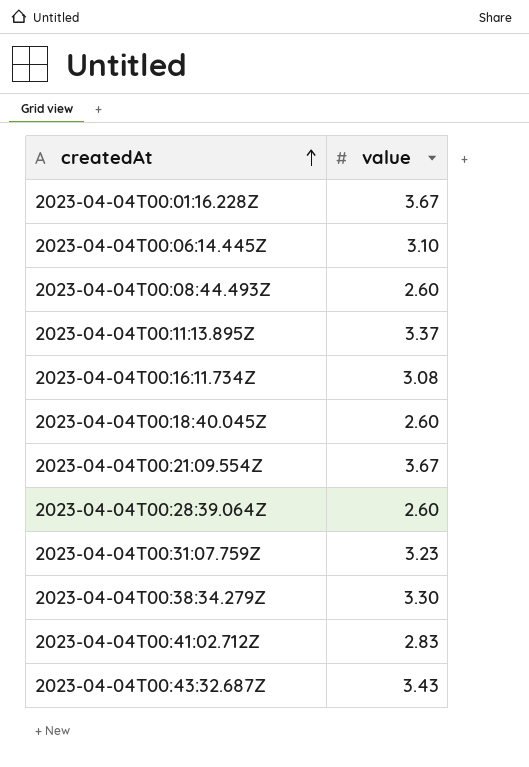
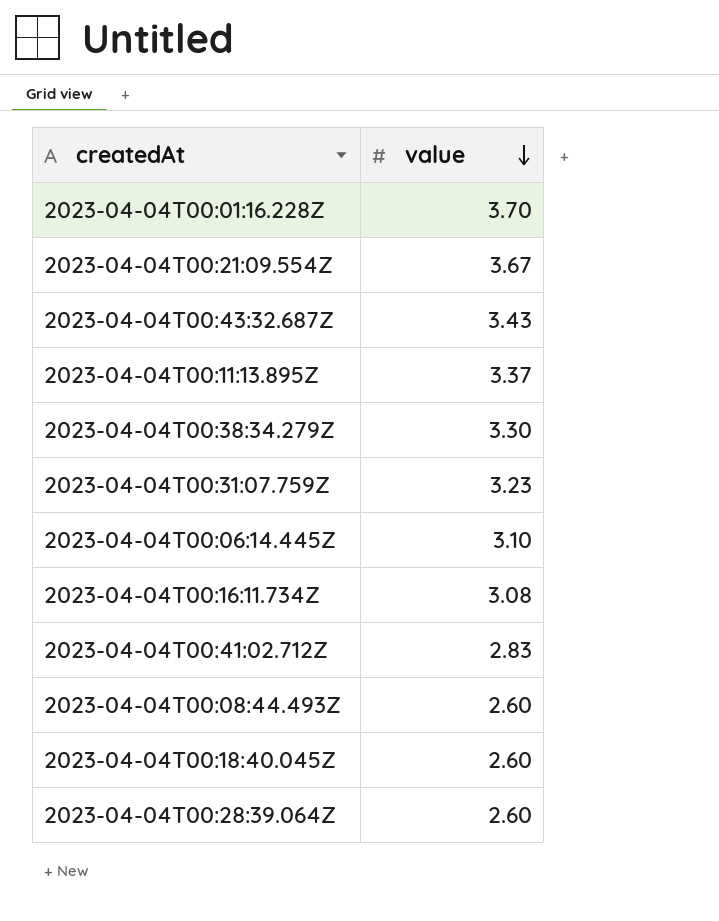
row order: createdAt ascending -> value descending
2023-04-04T00:01:16.228Z | value: 3.67 -> 3.70

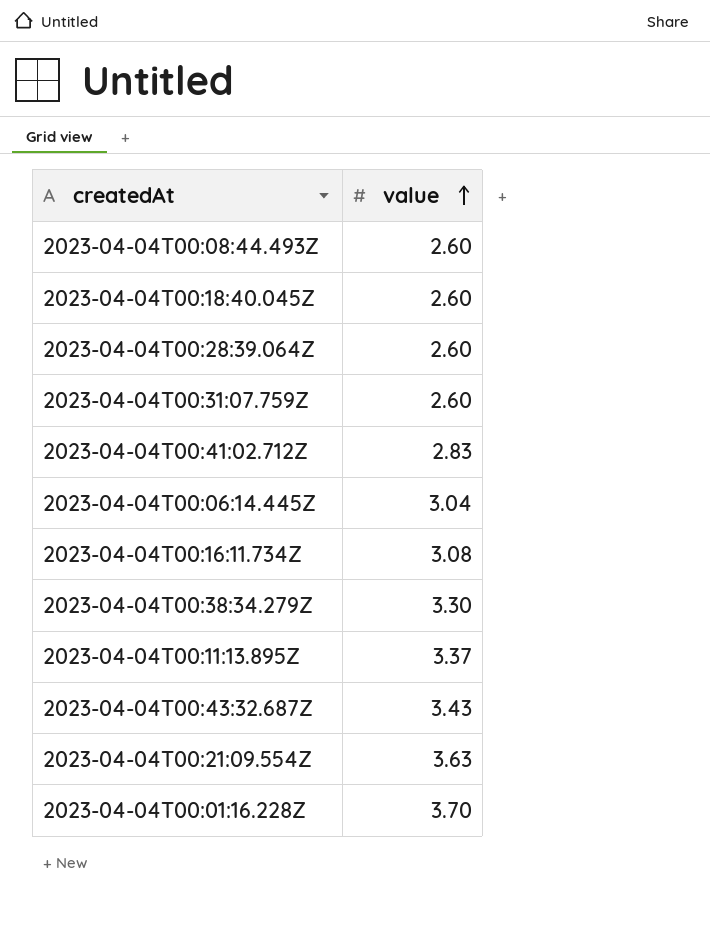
row order: value descending -> value ascending
2023-04-04T00:31:07.759Z | value: 3.23 -> 2.60
2023-04-04T00:06:14.445Z | value: 3.10 -> 3.04
2023-04-04T00:21:09.554Z | value: 3.67 -> 3.63

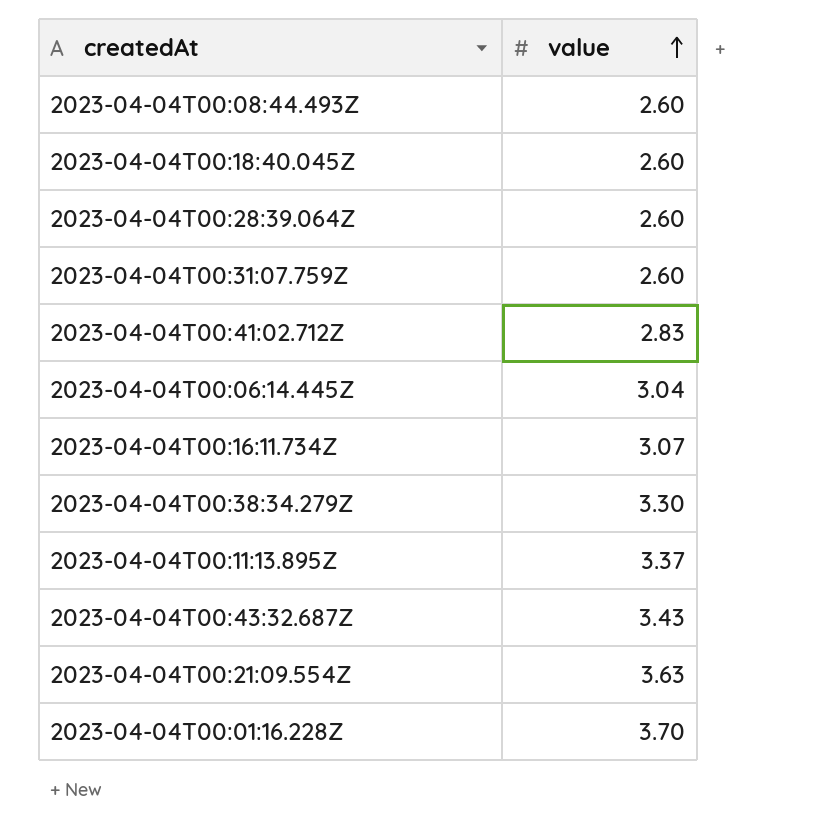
2023-04-04T00:16:11.734Z | value: 3.08 -> 3.07

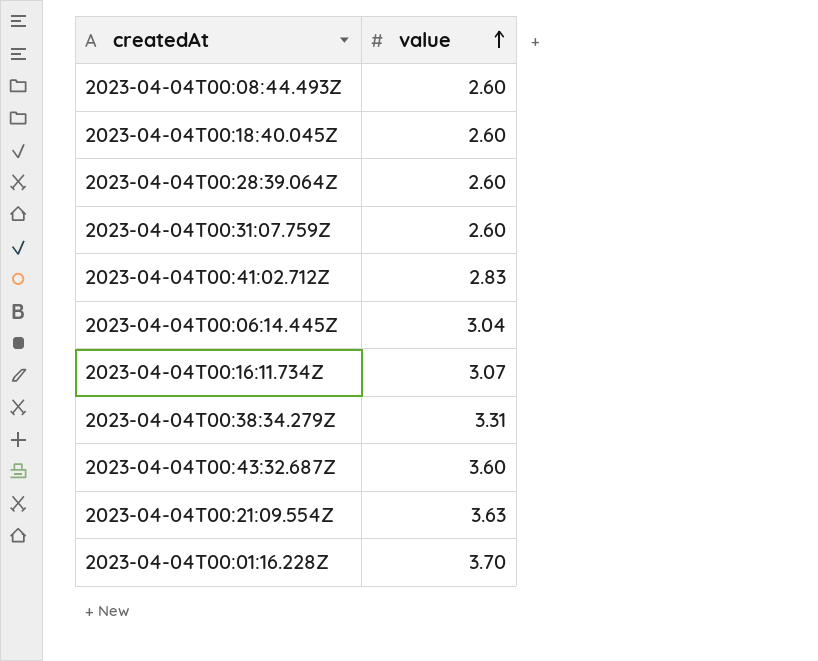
row 2023-04-04T00:11:13.895Z: 3.37 -> none
2023-04-04T00:38:34.279Z | value: 3.30 -> 3.31
2023-04-04T00:43:32.687Z | value: 3.43 -> 3.60

